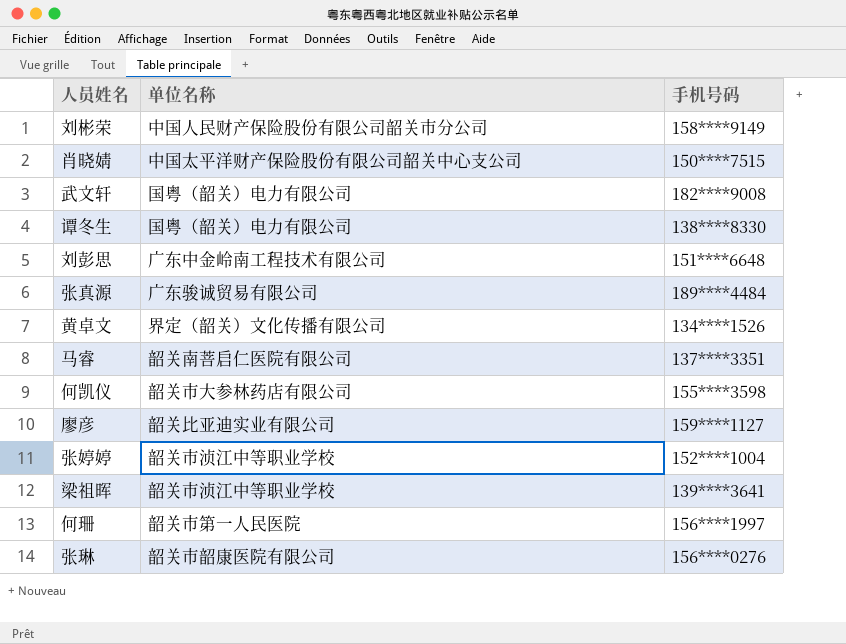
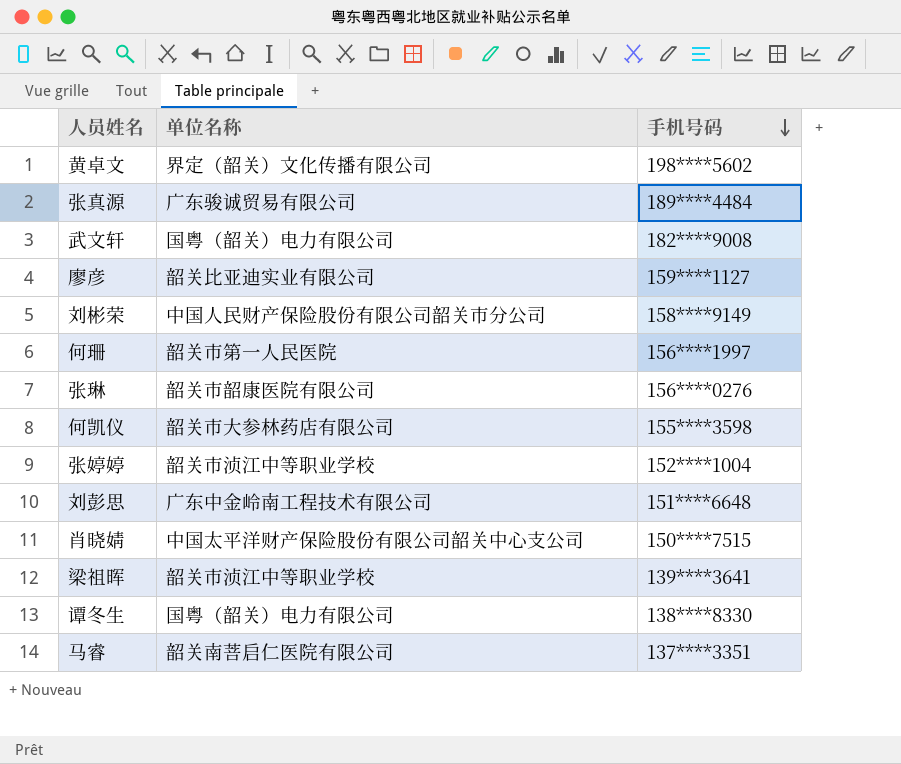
row order: none -> 手机号码 descending
黄卓文 | 手机号码: 134****1526 -> 198****5602

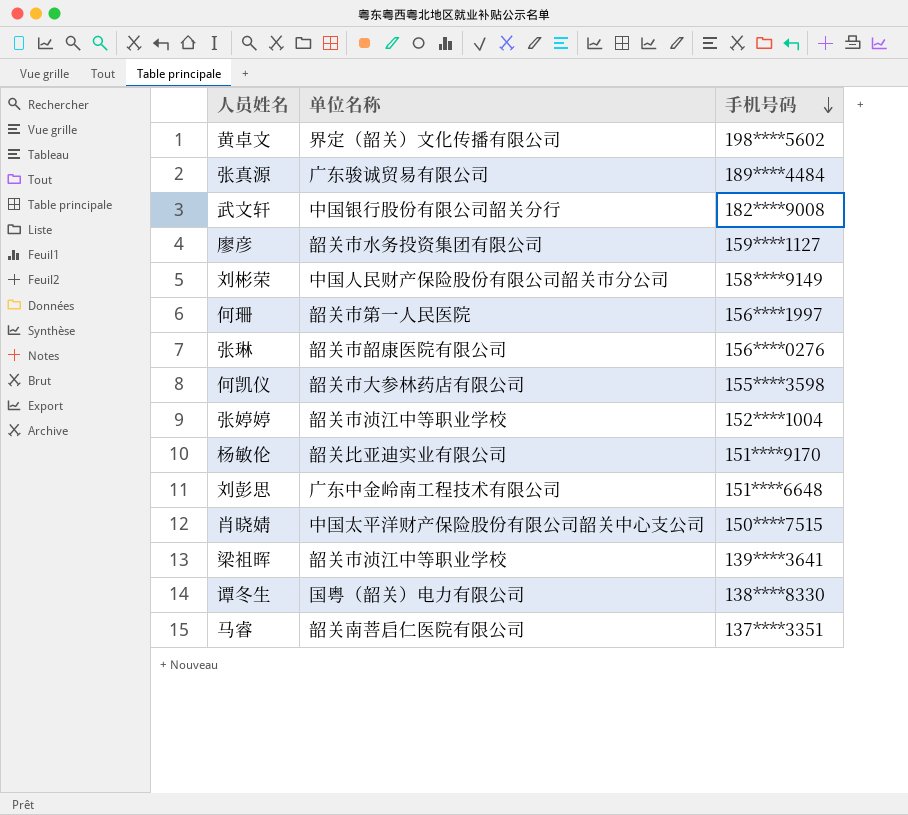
武文轩 | 单位名称: 国粤（韶关）电力有限公司 -> 中国银行股份有限公司韶关分行
廖彦 | 单位名称: 韶关比亚迪实业有限公司 -> 韶关市水务投资集团有限公司
row 杨敏伦: none -> 韶关比亚迪实业有限公司 | 151****9170

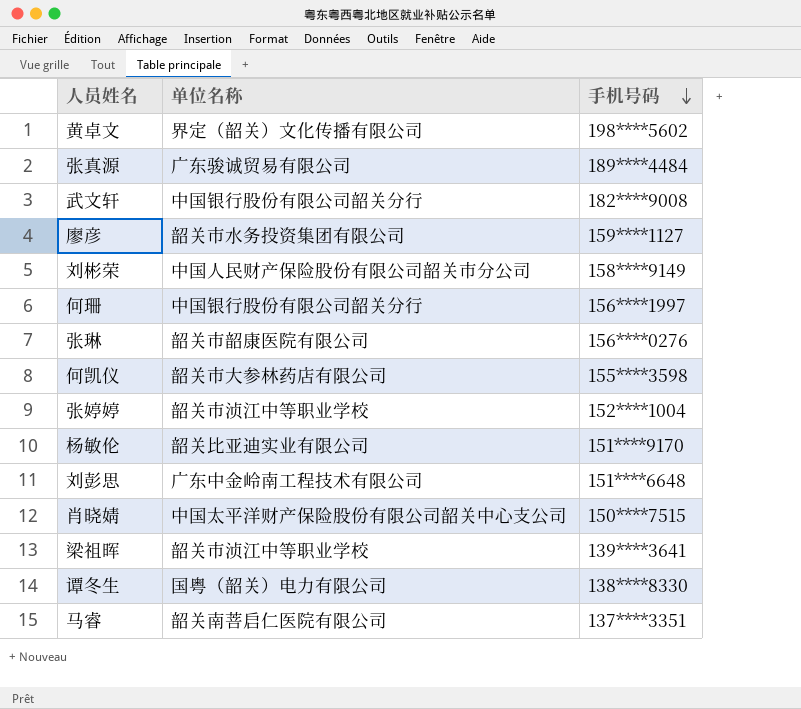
何珊 | 单位名称: 韶关市第一人民医院 -> 中国银行股份有限公司韶关分行

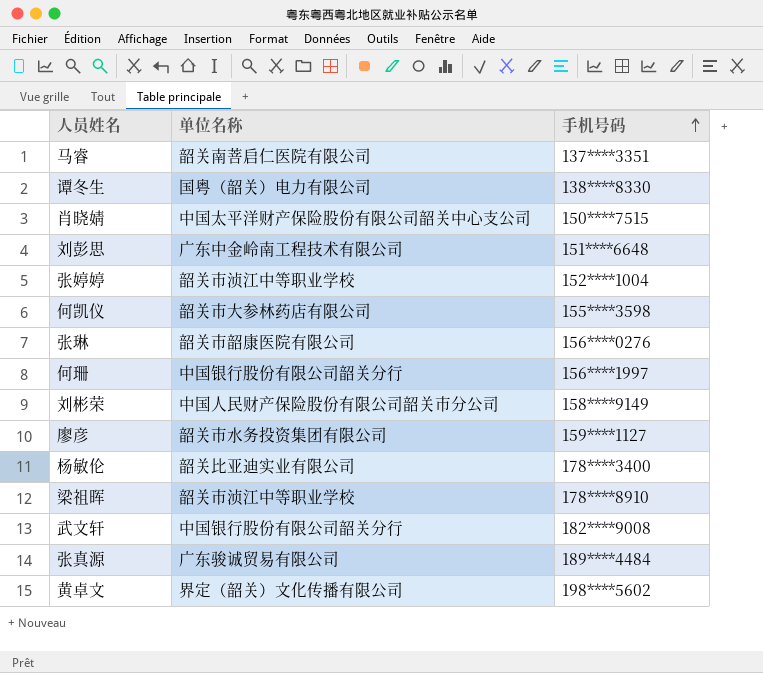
row order: 手机号码 descending -> 手机号码 ascending
杨敏伦 | 手机号码: 151****9170 -> 178****3400
梁祖晖 | 手机号码: 139****3641 -> 178****8910

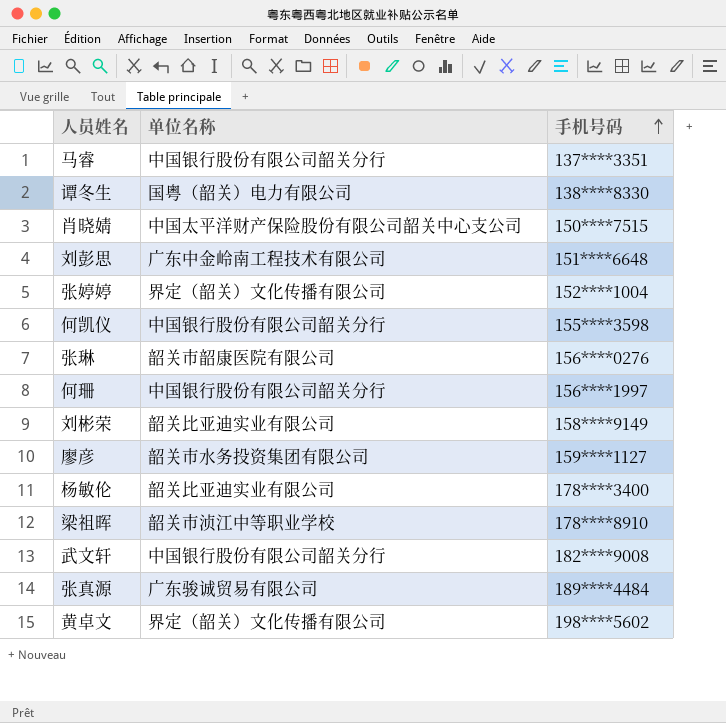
马睿 | 单位名称: 韶关南菩启仁医院有限公司 -> 中国银行股份有限公司韶关分行
张婷婷 | 单位名称: 韶关市浈江中等职业学校 -> 界定（韶关）文化传播有限公司
何凯仪 | 单位名称: 韶关市大参林药店有限公司 -> 中国银行股份有限公司韶关分行
刘彬荣 | 单位名称: 中国人民财产保险股份有限公司韶关市分公司 -> 韶关比亚迪实业有限公司

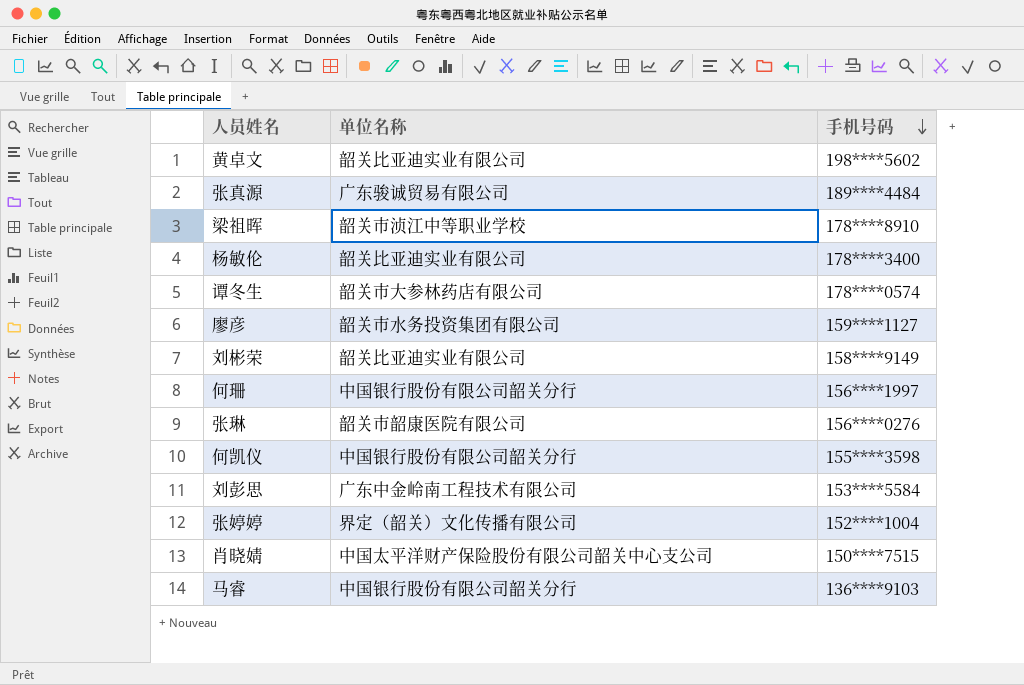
row order: 手机号码 ascending -> 手机号码 descending
row 武文轩: 中国银行股份有限公司韶关分行 | 182****9008 -> none
黄卓文 | 单位名称: 界定（韶关）文化传播有限公司 -> 韶关比亚迪实业有限公司
谭冬生 | 单位名称: 国粤（韶关）电力有限公司 -> 韶关市大参林药店有限公司
谭冬生 | 手机号码: 138****8330 -> 178****0574
刘彭思 | 手机号码: 151****6648 -> 153****5584
马睿 | 手机号码: 137****3351 -> 136****9103

